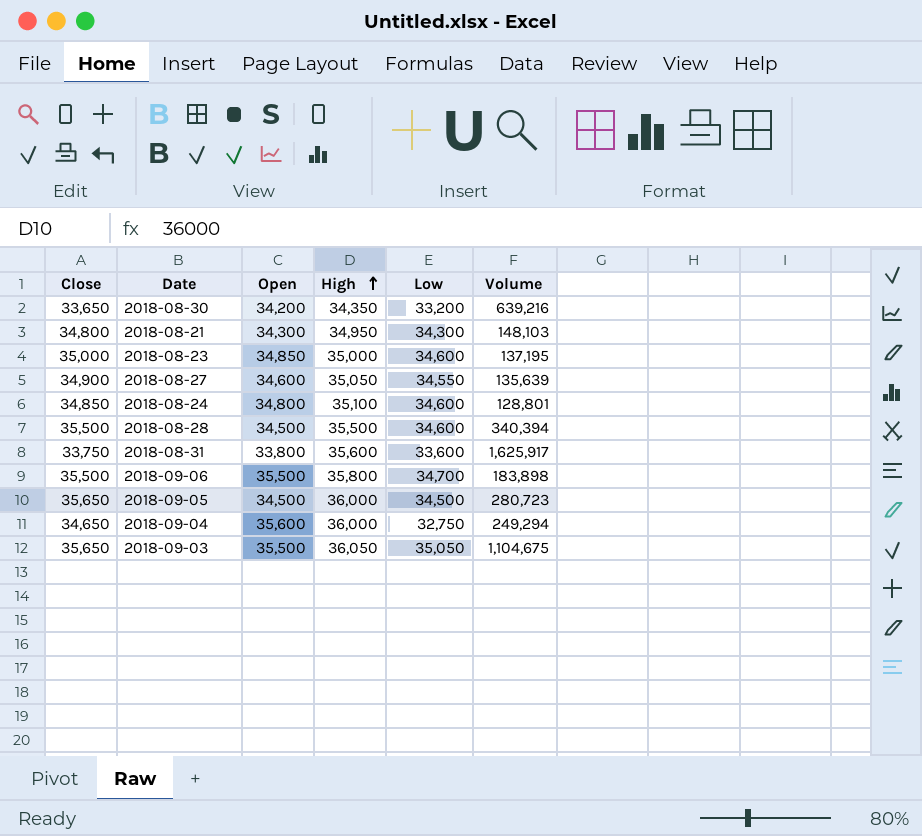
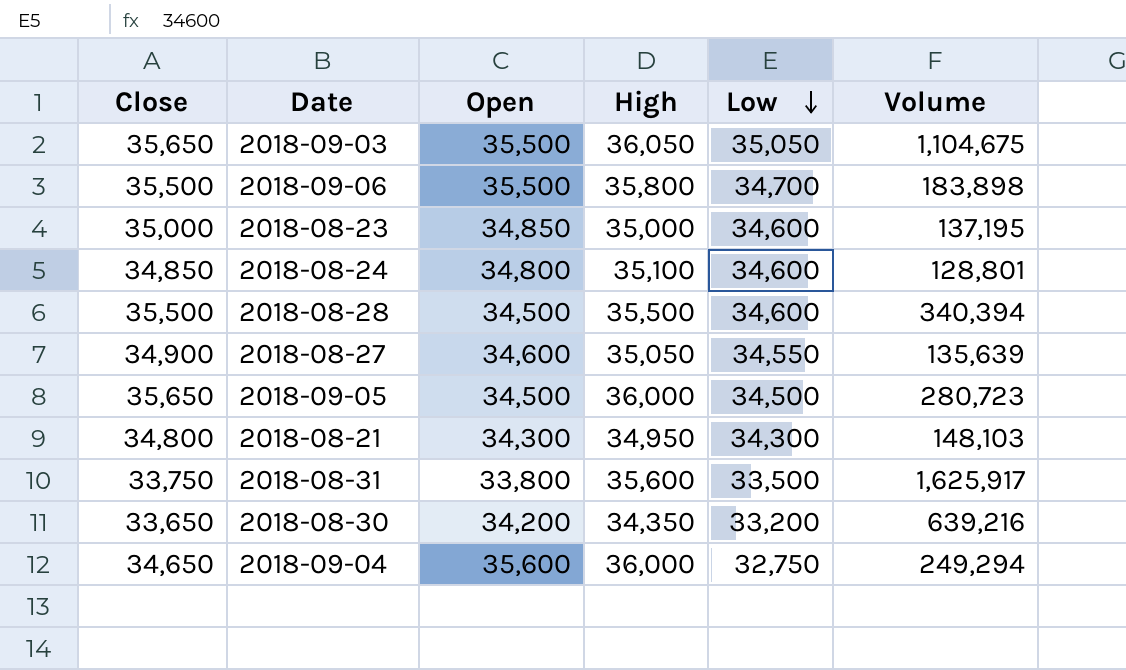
row order: High ascending -> Low descending
2018-08-31 | Low: 33,600 -> 33,500

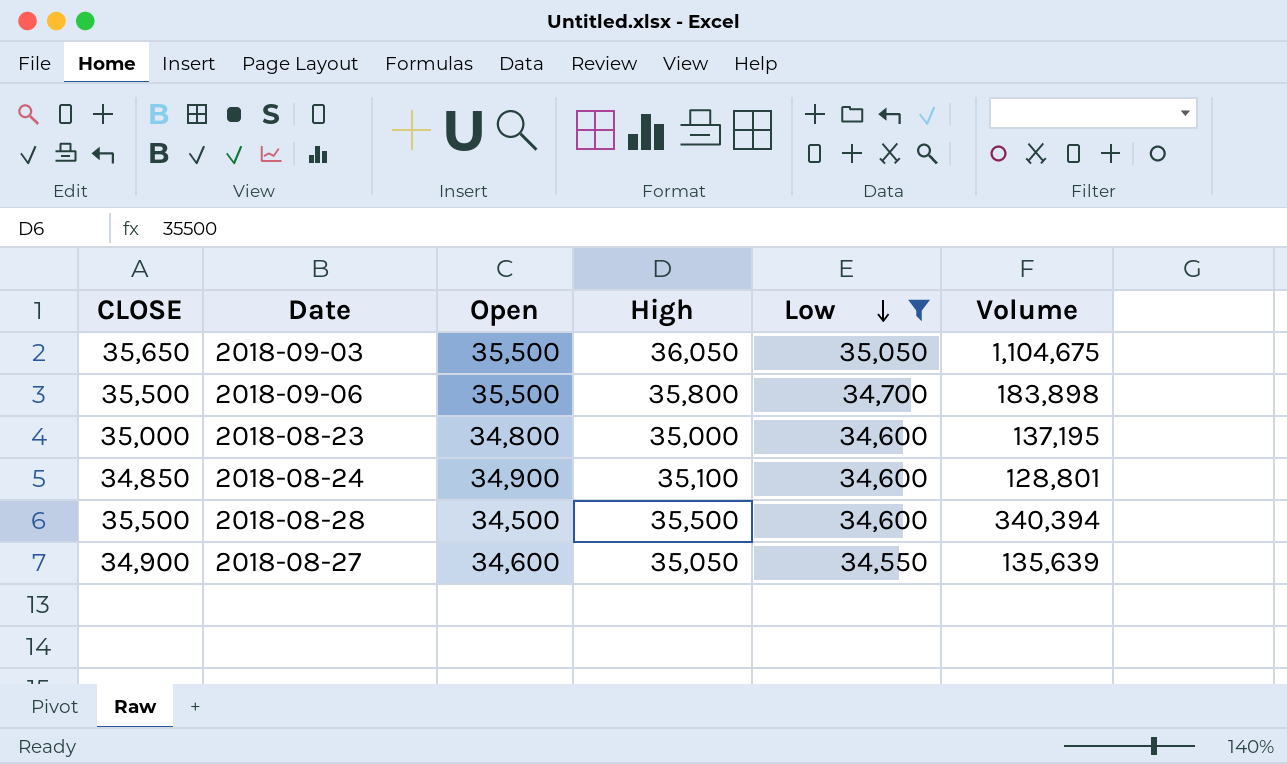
filter: none -> Low >= 34,550
column name: Close -> CLOSE
2018-08-23 | Open: 34,850 -> 34,800
2018-08-24 | Open: 34,800 -> 34,900

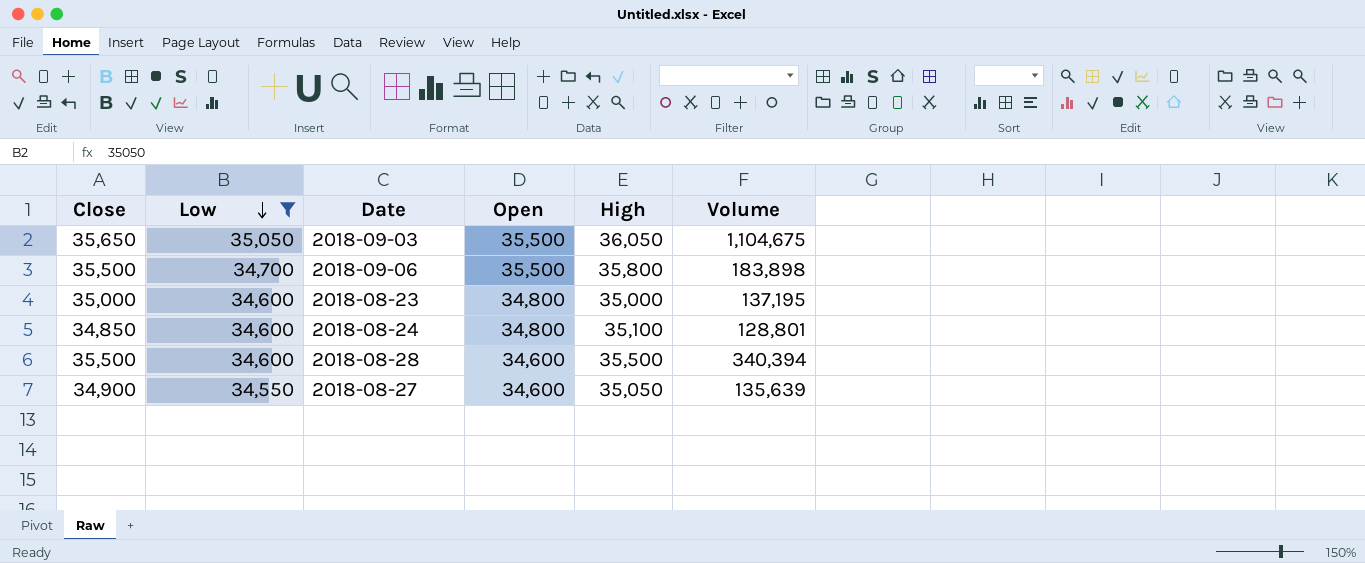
column name: CLOSE -> Close
column Low | position: 5 -> 2
2018-08-24 | Open: 34,900 -> 34,800
2018-08-28 | Open: 34,500 -> 34,600

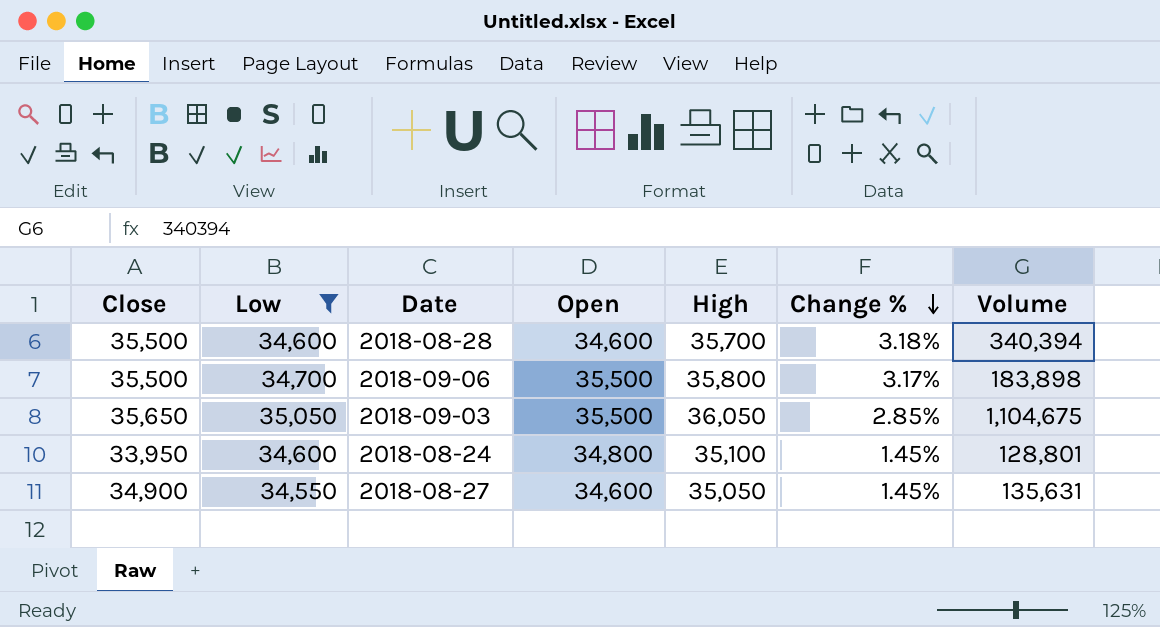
row order: Low descending -> Change % descending
column Change % | formula: none -> ([High] - [Low]) / [Low]
row 2018-08-23: 35,000 | 34,600 | 34,800 | 35,000 | 137,195 -> none
2018-08-28 | High: 35,500 -> 35,700
2018-08-24 | Close: 34,850 -> 33,950
2018-08-27 | Volume: 135,639 -> 135,631

